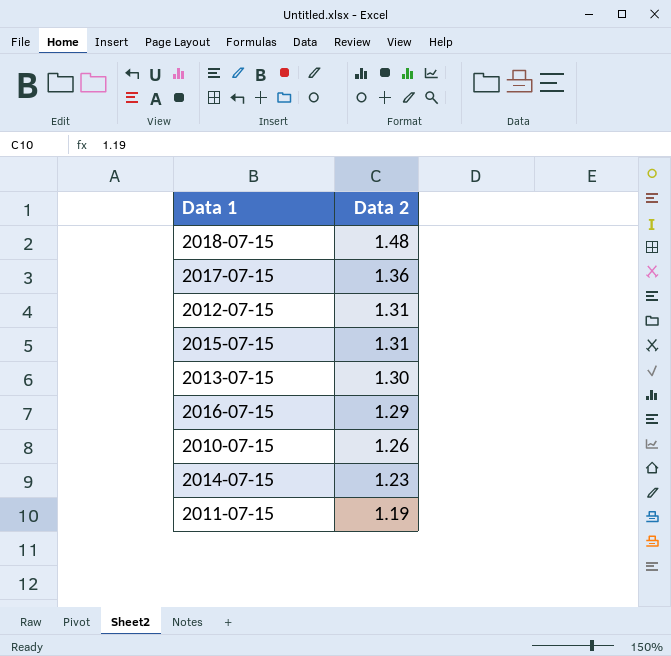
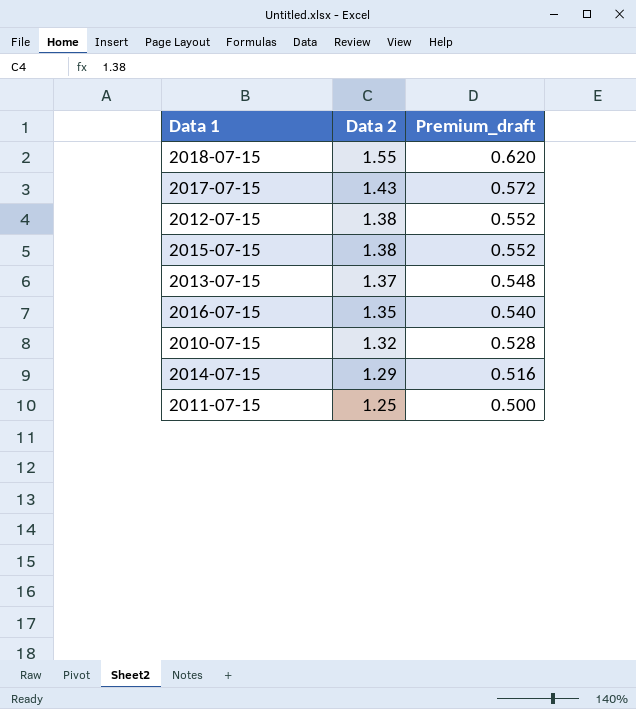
column Premium_draft | formula: none -> [Data 2] * 0.4
2018-07-15 | Data 2: 1.48 -> 1.55
2017-07-15 | Data 2: 1.36 -> 1.43
2012-07-15 | Data 2: 1.31 -> 1.38
2015-07-15 | Data 2: 1.31 -> 1.38
2013-07-15 | Data 2: 1.30 -> 1.37
2016-07-15 | Data 2: 1.29 -> 1.35
2010-07-15 | Data 2: 1.26 -> 1.32
2014-07-15 | Data 2: 1.23 -> 1.29
2011-07-15 | Data 2: 1.19 -> 1.25

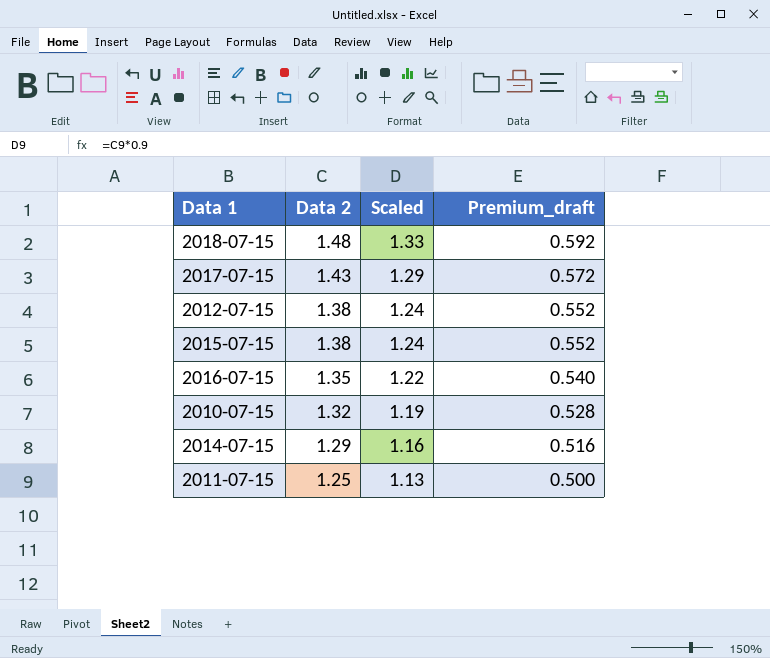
column Scaled | formula: none -> [Data 2] * 0.9
row 2013-07-15: 1.37 | 0.548 -> none
2018-07-15 | Data 2: 1.55 -> 1.48
2018-07-15 | Premium_draft: 0.620 -> 0.592

